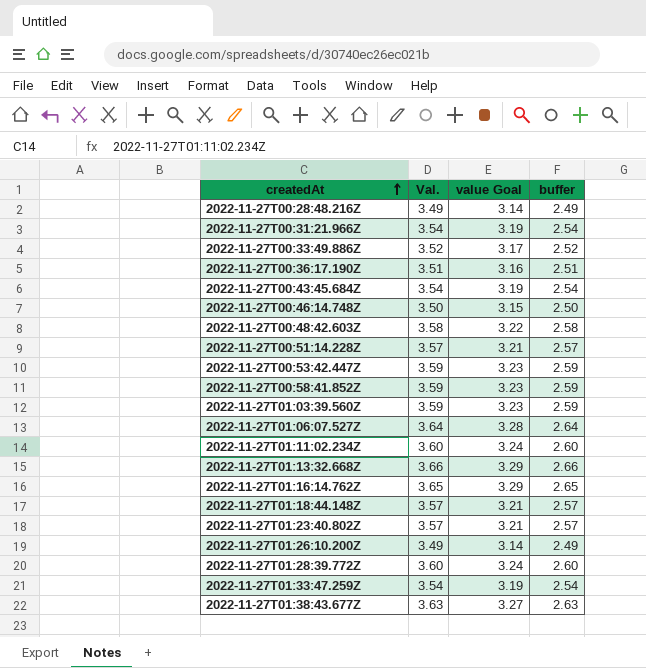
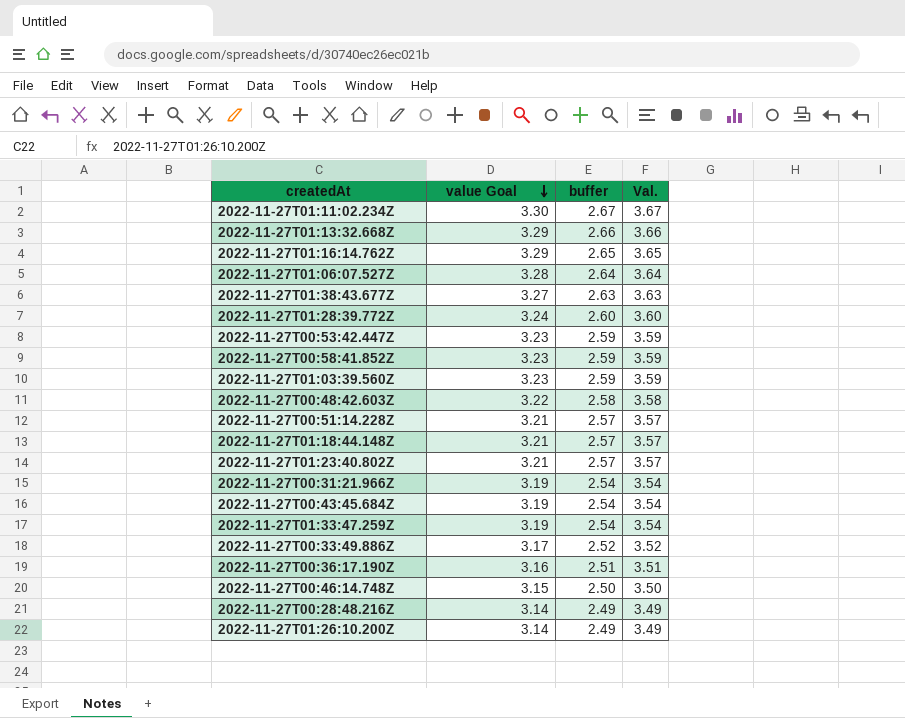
row order: createdAt ascending -> value Goal descending
column Val. | position: 2 -> 4
2022-11-27T01:11:02.234Z | value Goal: 3.24 -> 3.30
2022-11-27T01:11:02.234Z | buffer: 2.60 -> 2.67
2022-11-27T01:11:02.234Z | Val.: 3.60 -> 3.67

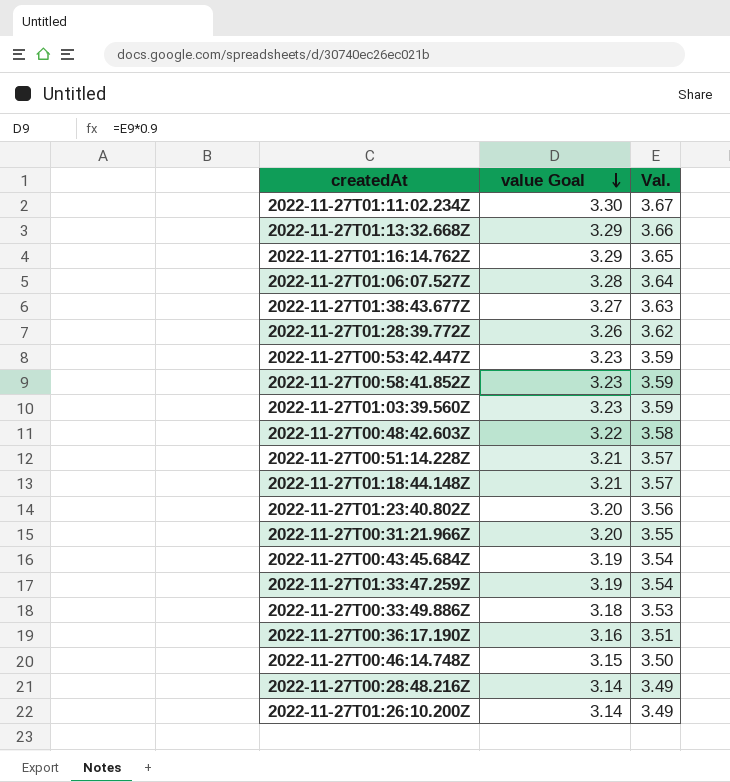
column buffer | formula: [Val.] - 1 -> none
2022-11-27T01:28:39.772Z | value Goal: 3.24 -> 3.26
2022-11-27T01:28:39.772Z | Val.: 3.60 -> 3.62
2022-11-27T01:23:40.802Z | value Goal: 3.21 -> 3.20
2022-11-27T01:23:40.802Z | Val.: 3.57 -> 3.56
2022-11-27T00:31:21.966Z | value Goal: 3.19 -> 3.20
2022-11-27T00:31:21.966Z | Val.: 3.54 -> 3.55
2022-11-27T00:33:49.886Z | value Goal: 3.17 -> 3.18
2022-11-27T00:33:49.886Z | Val.: 3.52 -> 3.53

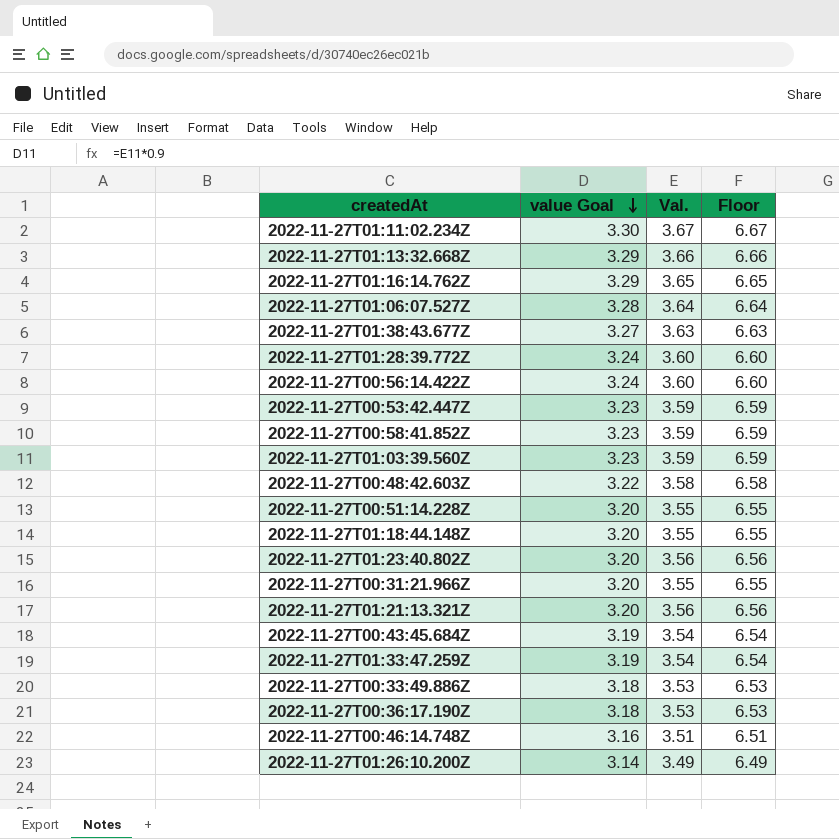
column Floor | formula: none -> [Val.] + 3
row 2022-11-27T00:28:48.216Z: 3.14 | 3.49 -> none
2022-11-27T01:28:39.772Z | value Goal: 3.26 -> 3.24
2022-11-27T01:28:39.772Z | Val.: 3.62 -> 3.60
row 2022-11-27T00:56:14.422Z: none -> 3.24 | 3.60 | 6.60
2022-11-27T00:51:14.228Z | value Goal: 3.21 -> 3.20
2022-11-27T00:51:14.228Z | Val.: 3.57 -> 3.55
2022-11-27T01:18:44.148Z | value Goal: 3.21 -> 3.20
2022-11-27T01:18:44.148Z | Val.: 3.57 -> 3.55
row 2022-11-27T01:21:13.321Z: none -> 3.20 | 3.56 | 6.56
2022-11-27T00:36:17.190Z | value Goal: 3.16 -> 3.18
2022-11-27T00:36:17.190Z | Val.: 3.51 -> 3.53
2022-11-27T00:46:14.748Z | value Goal: 3.15 -> 3.16
2022-11-27T00:46:14.748Z | Val.: 3.50 -> 3.51

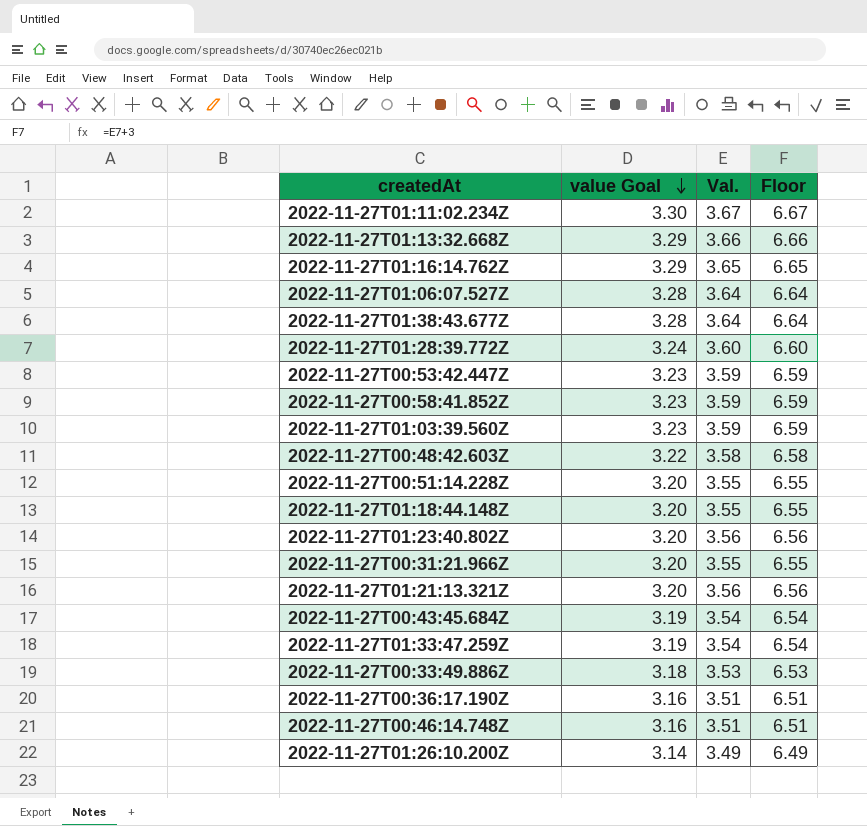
row 2022-11-27T00:56:14.422Z: 3.24 | 3.60 | 6.60 -> none
2022-11-27T01:38:43.677Z | value Goal: 3.27 -> 3.28
2022-11-27T01:38:43.677Z | Val.: 3.63 -> 3.64
2022-11-27T01:38:43.677Z | Floor: 6.63 -> 6.64
2022-11-27T00:36:17.190Z | value Goal: 3.18 -> 3.16
2022-11-27T00:36:17.190Z | Val.: 3.53 -> 3.51
2022-11-27T00:36:17.190Z | Floor: 6.53 -> 6.51

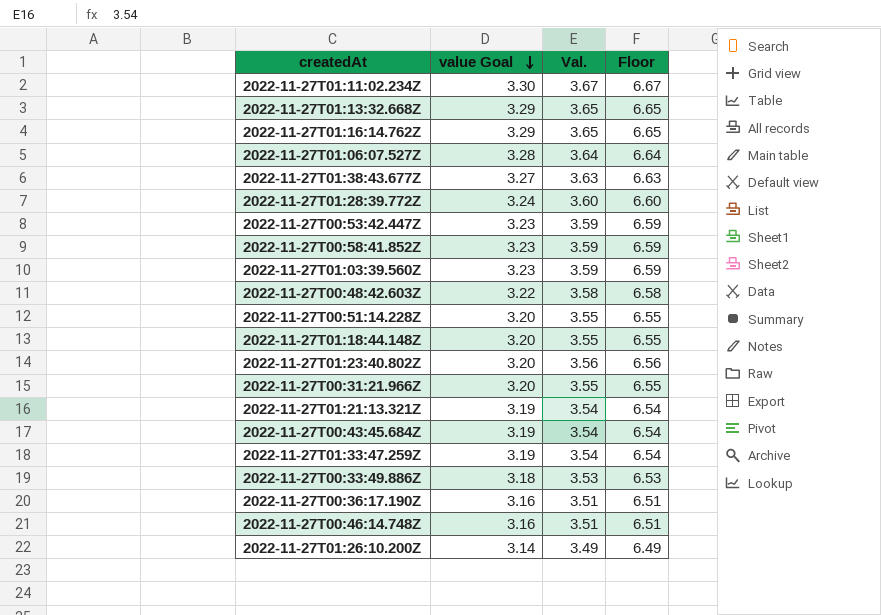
2022-11-27T01:13:32.668Z | Val.: 3.66 -> 3.65
2022-11-27T01:13:32.668Z | Floor: 6.66 -> 6.65
2022-11-27T01:38:43.677Z | value Goal: 3.28 -> 3.27
2022-11-27T01:38:43.677Z | Val.: 3.64 -> 3.63
2022-11-27T01:38:43.677Z | Floor: 6.64 -> 6.63
2022-11-27T01:21:13.321Z | value Goal: 3.20 -> 3.19
2022-11-27T01:21:13.321Z | Val.: 3.56 -> 3.54
2022-11-27T01:21:13.321Z | Floor: 6.56 -> 6.54

